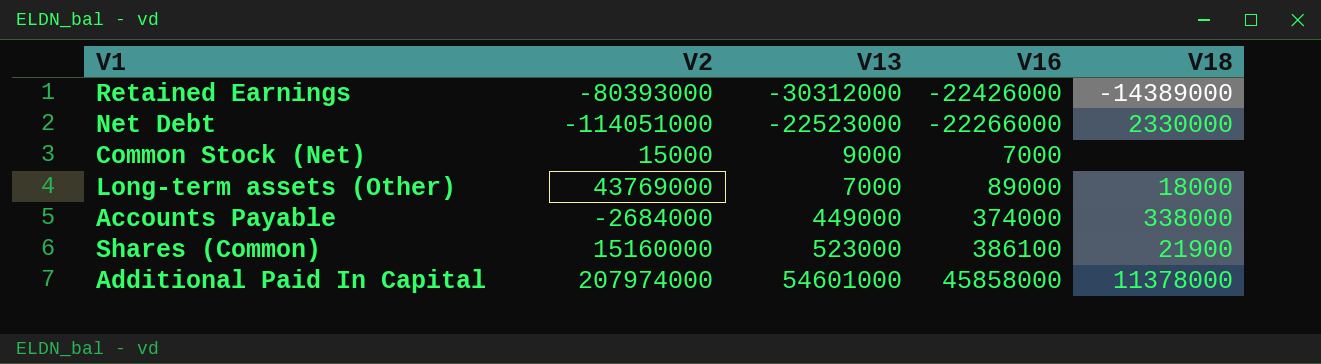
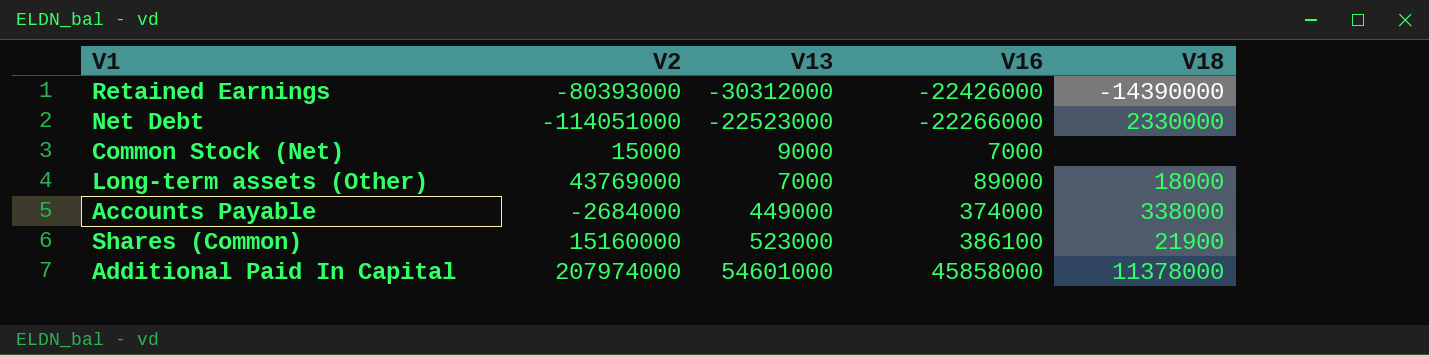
Retained Earnings | V18: -14389000 -> -14390000

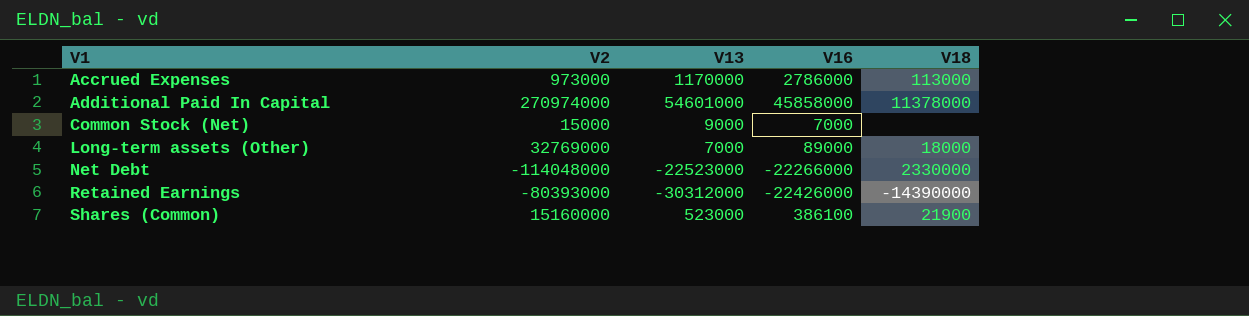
row order: V16 ascending -> V1 ascending
row Accounts Payable: -2684000 | 449000 | 374000 | 338000 -> none
row Accrued Expenses: none -> 973000 | 1170000 | 2786000 | 113000
Additional Paid In Capital | V2: 207974000 -> 270974000
Long-term assets (Other) | V2: 43769000 -> 32769000
Net Debt | V2: -114051000 -> -114048000

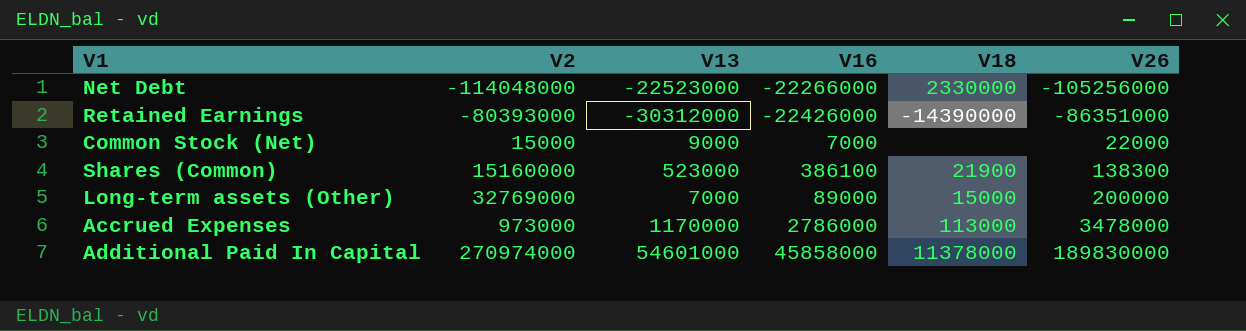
row order: V1 ascending -> V26 ascending
column V26 | position: none -> 6
Long-term assets (Other) | V18: 18000 -> 15000

